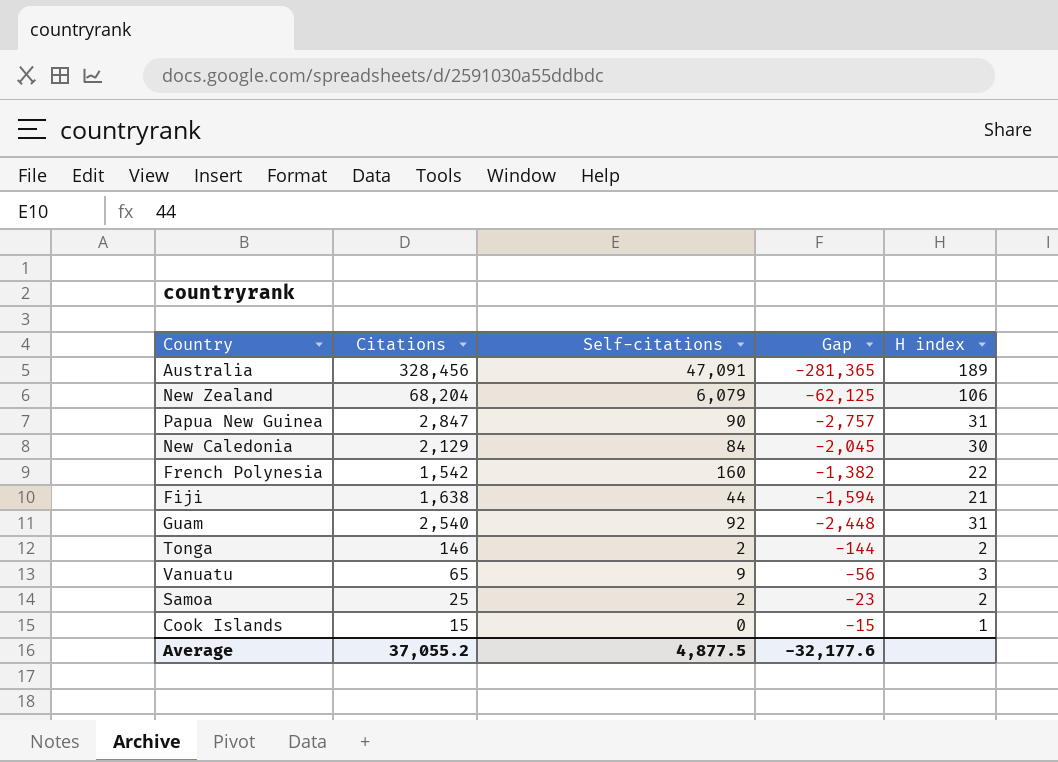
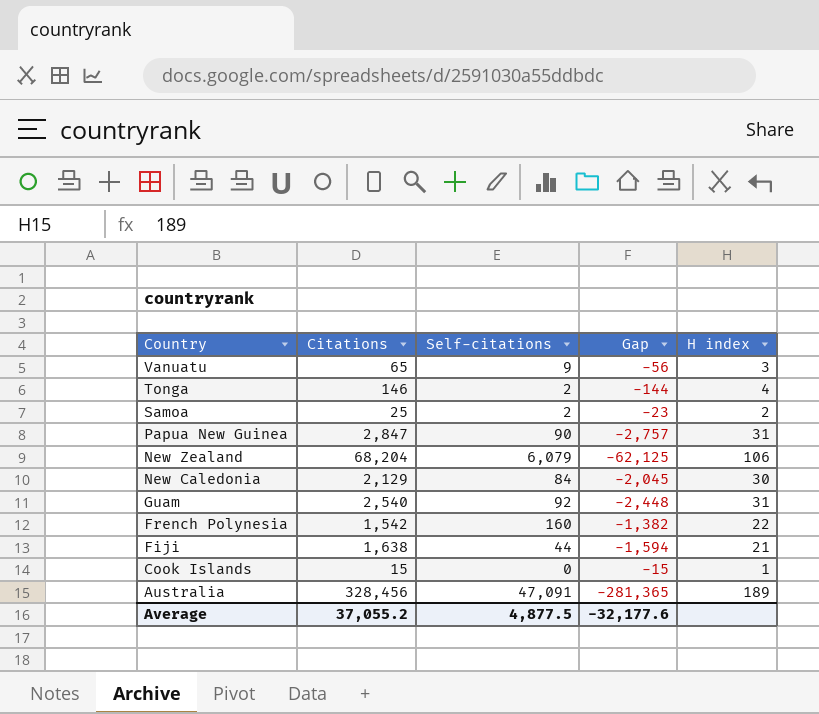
row order: none -> Country descending
Tonga | H index: 2 -> 4

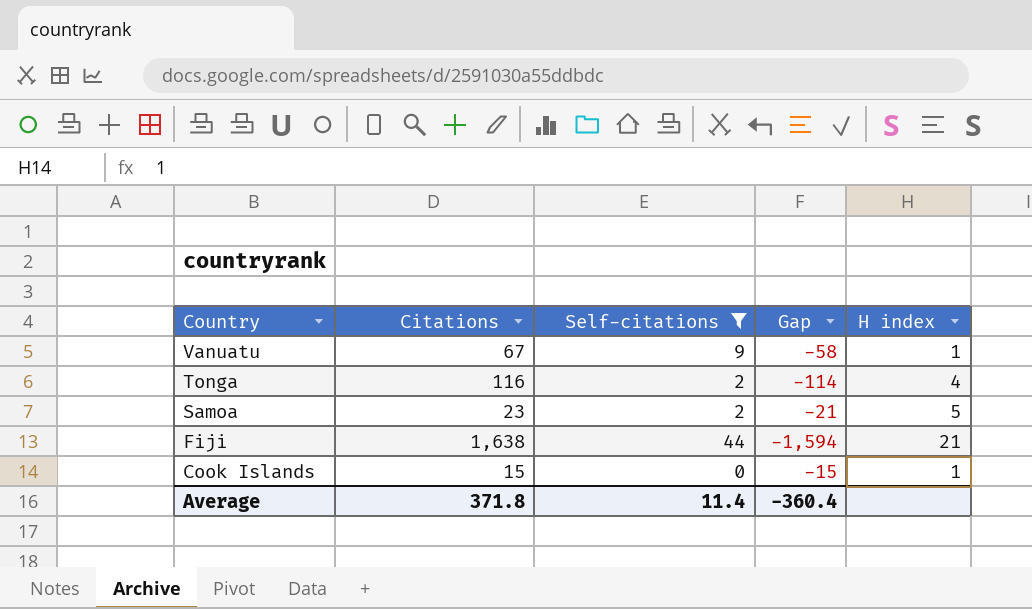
filter: none -> Self-citations <= 44
Vanuatu | Citations: 65 -> 67
Vanuatu | Gap: -56 -> -58
Vanuatu | H index: 3 -> 1
Tonga | Citations: 146 -> 116
Tonga | Gap: -144 -> -114
Samoa | Citations: 25 -> 23
Samoa | Gap: -23 -> -21
Samoa | H index: 2 -> 5
Average | Citations: 37,055.2 -> 371.8
Average | Self-citations: 4,877.5 -> 11.4
Average | Gap: -32,177.6 -> -360.4

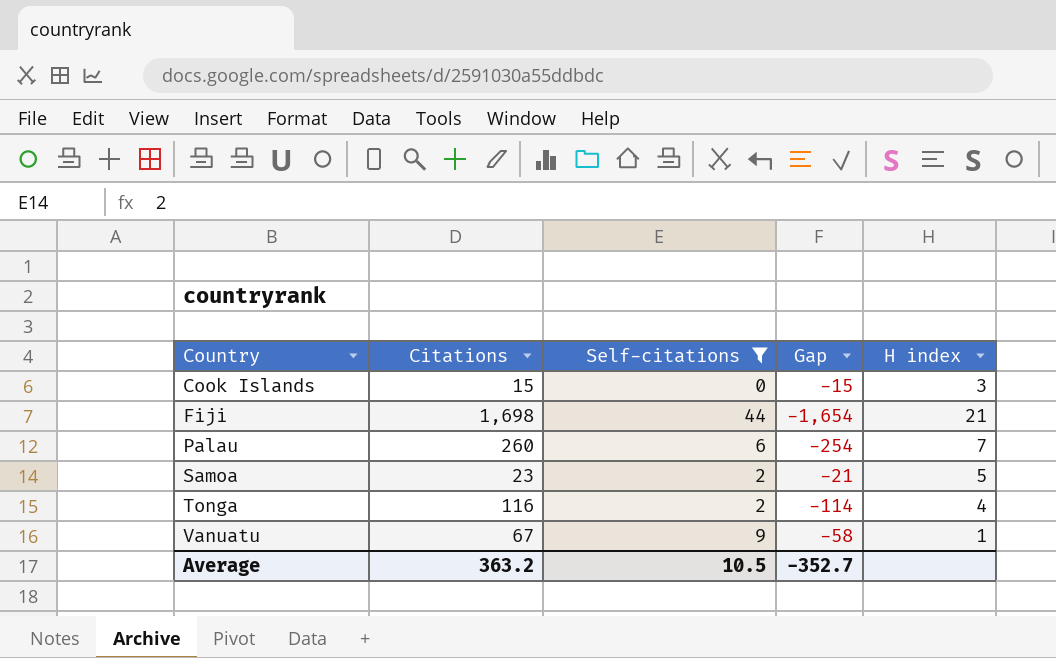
row order: Country descending -> Country ascending
Cook Islands | H index: 1 -> 3
Fiji | Citations: 1,638 -> 1,698
Fiji | Gap: -1,594 -> -1,654
row Palau: none -> 260 | 6 | -254 | 7
Average | Citations: 371.8 -> 363.2
Average | Self-citations: 11.4 -> 10.5
Average | Gap: -360.4 -> -352.7

